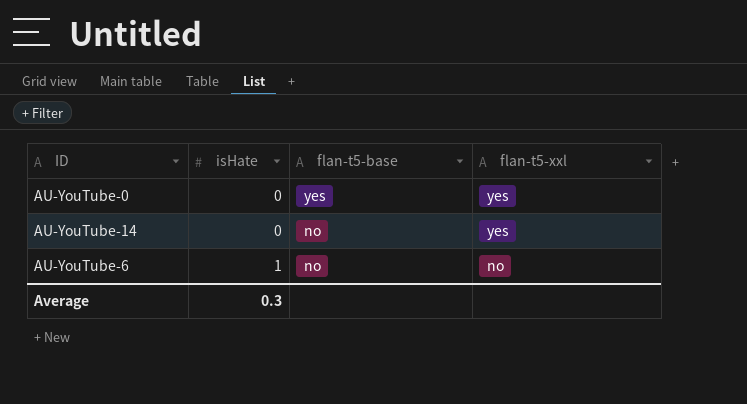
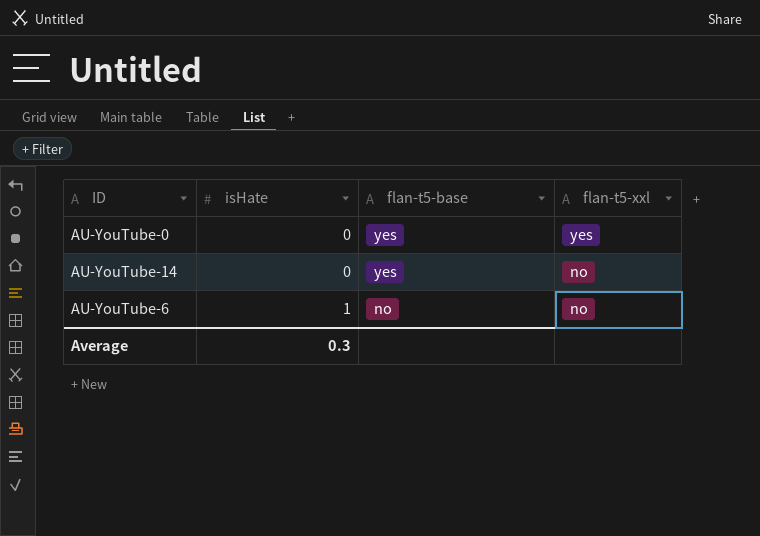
AU-YouTube-14 | flan-t5-base: no -> yes
AU-YouTube-14 | flan-t5-xxl: yes -> no

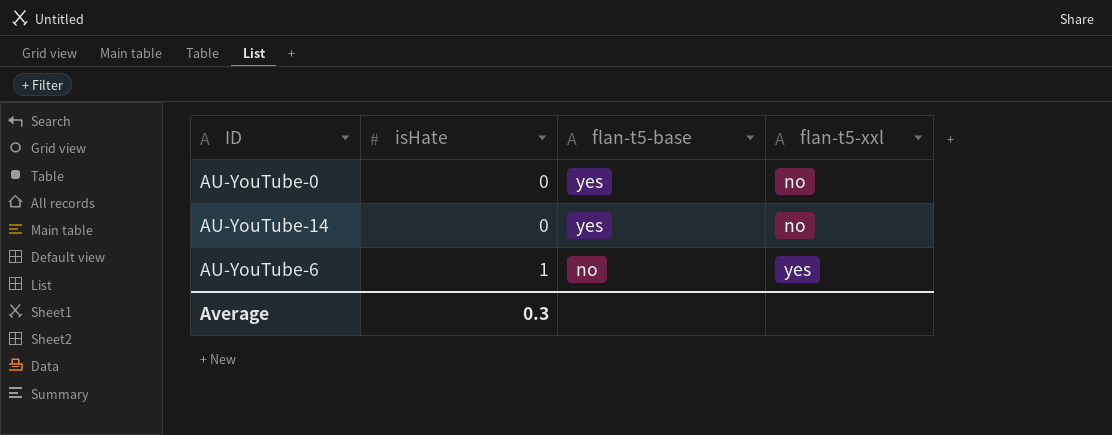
AU-YouTube-0 | flan-t5-xxl: yes -> no
AU-YouTube-6 | flan-t5-xxl: no -> yes

